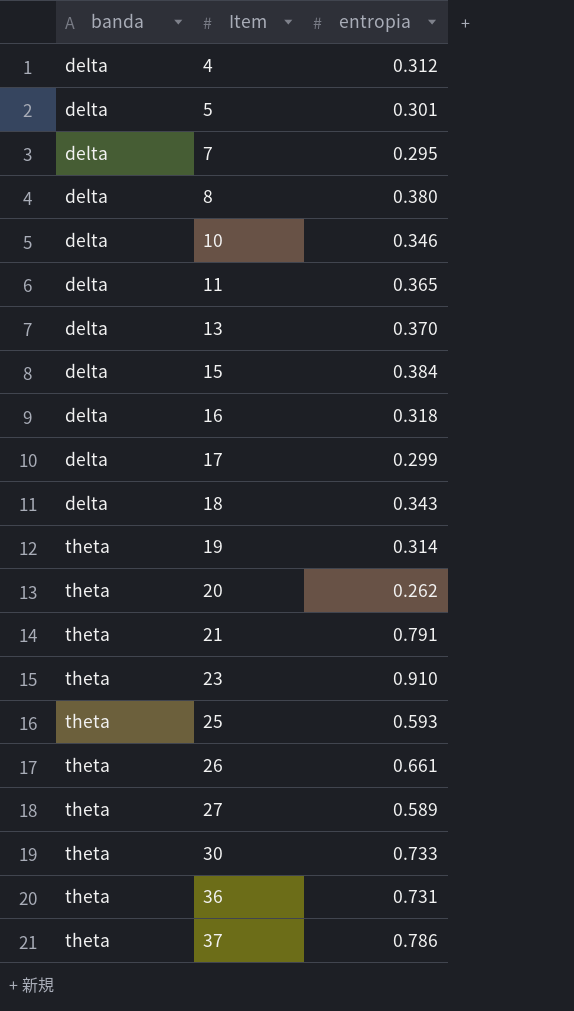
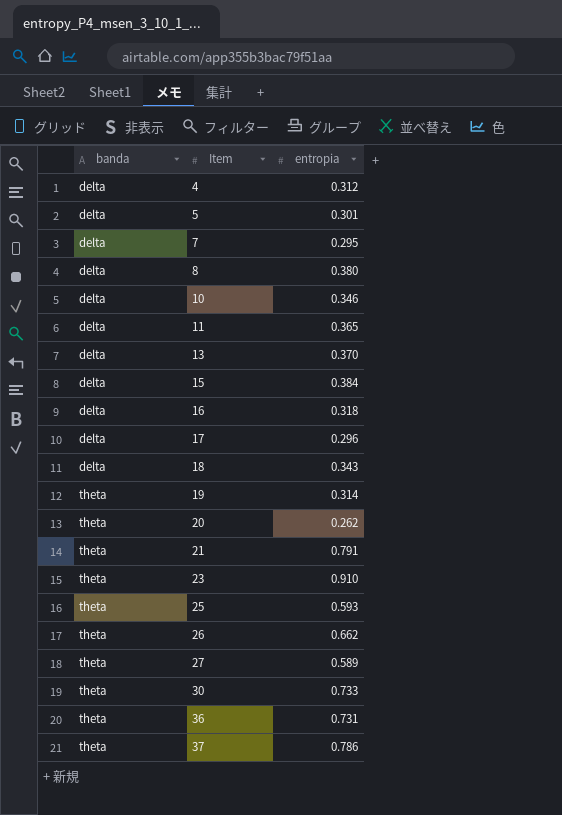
17 | entropia: 0.299 -> 0.296
26 | entropia: 0.661 -> 0.662

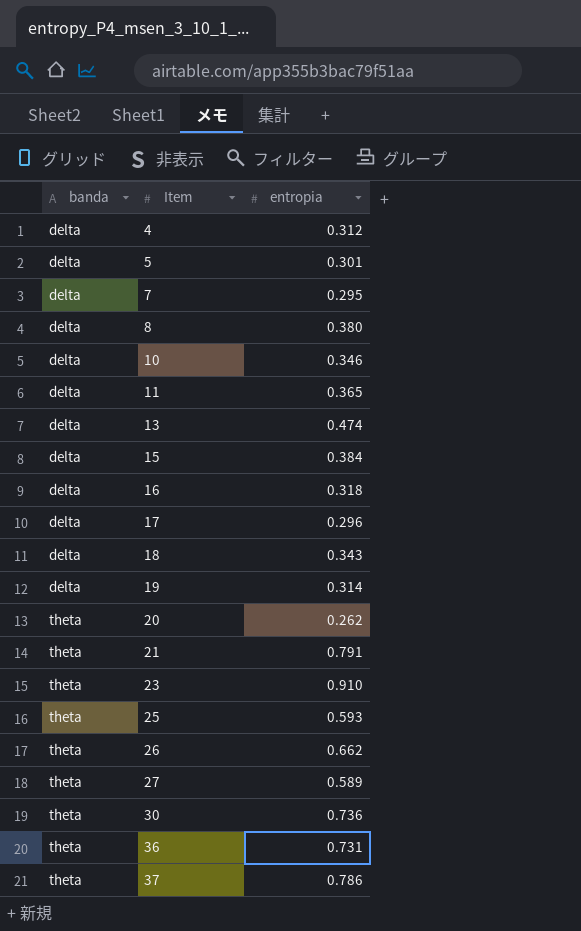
13 | entropia: 0.370 -> 0.474
19 | banda: theta -> delta
30 | entropia: 0.733 -> 0.736

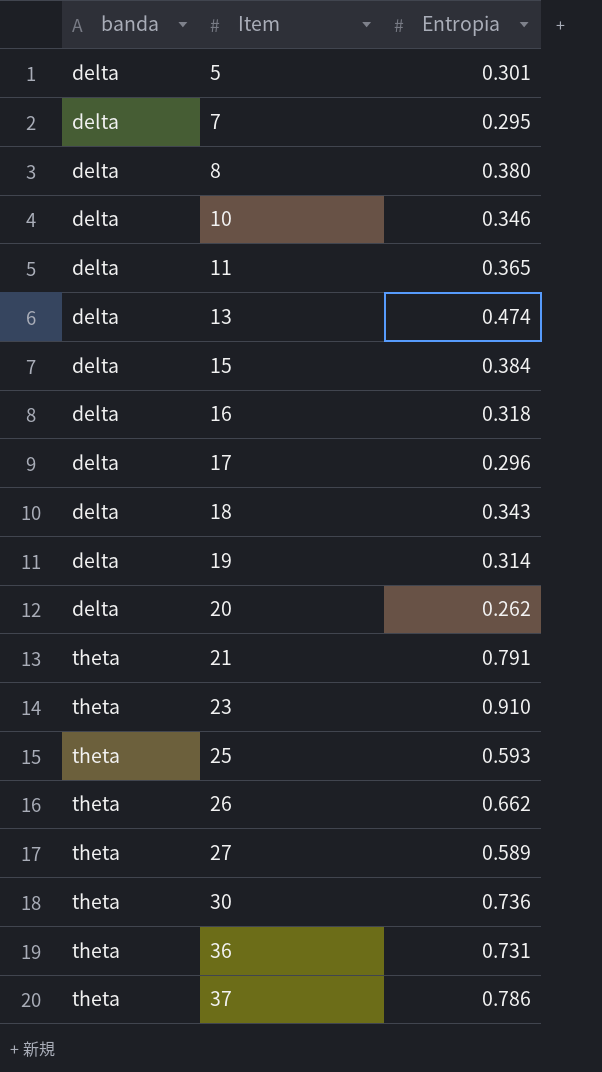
column name: entropia -> Entropia
row 4: delta | 0.312 -> none
20 | banda: theta -> delta

